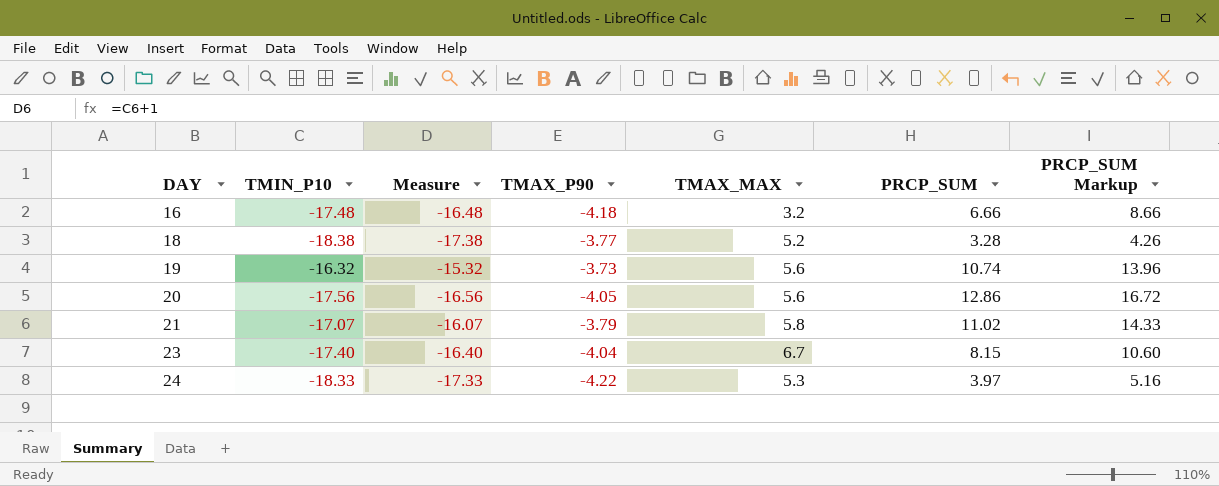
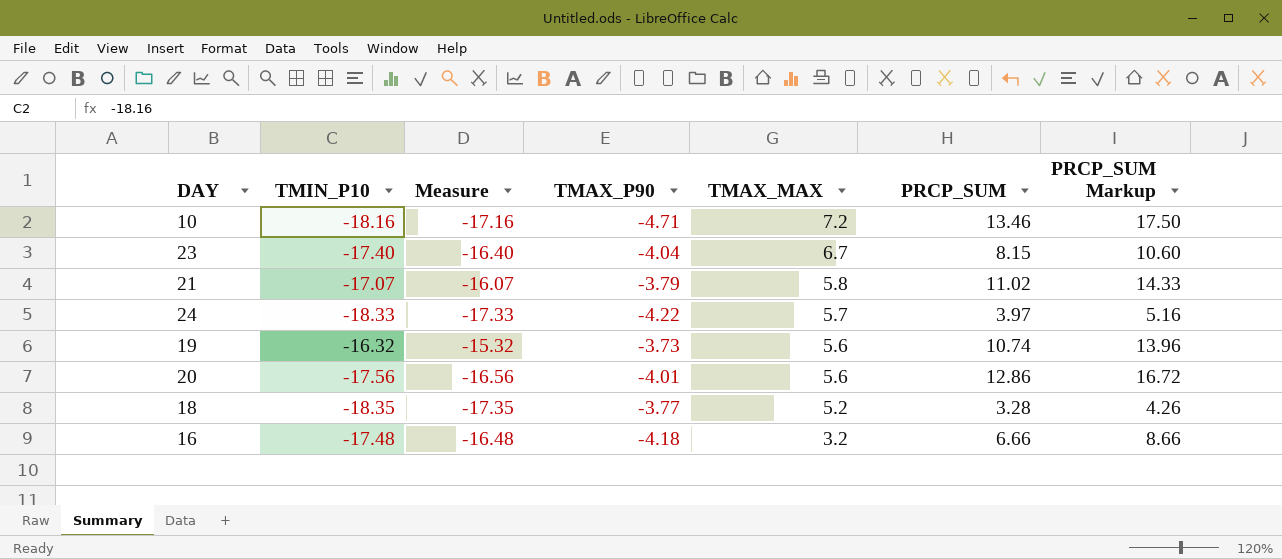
row order: DAY ascending -> TMAX_MAX descending
row 10: none -> -18.16 | -17.16 | -4.71 | 7.2 | 13.46 | 17.50
24 | TMAX_MAX: 5.3 -> 5.7
20 | TMAX_P90: -4.05 -> -4.01
18 | TMIN_P10: -18.38 -> -18.35
18 | Measure: -17.38 -> -17.35

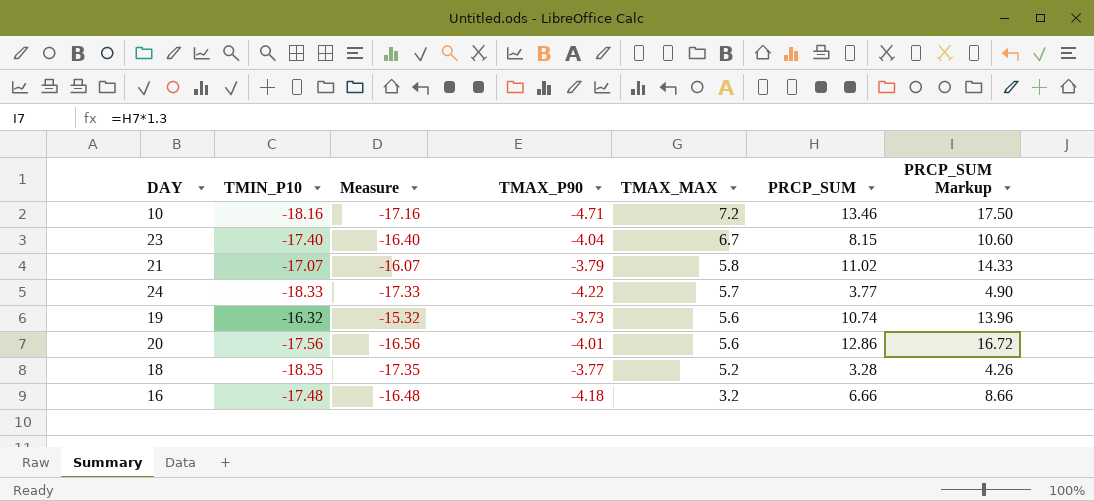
24 | PRCP_SUM: 3.97 -> 3.77
24 | PRCP_SUM Markup: 5.16 -> 4.90

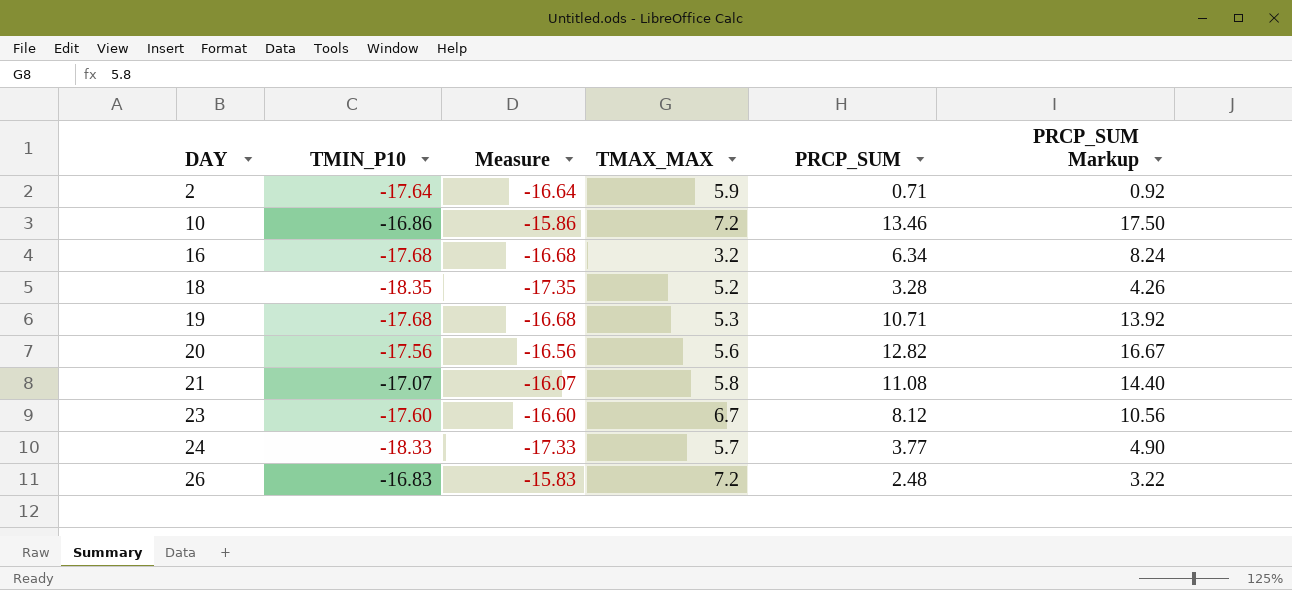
row order: TMAX_MAX descending -> DAY ascending
column TMAX_P90 | position: 4 -> none
row 2: none -> -17.64 | -16.64 | 5.9 | 0.71 | 0.92
10 | TMIN_P10: -18.16 -> -16.86
10 | Measure: -17.16 -> -15.86
16 | TMIN_P10: -17.48 -> -17.68
16 | Measure: -16.48 -> -16.68
16 | PRCP_SUM: 6.66 -> 6.34
16 | PRCP_SUM Markup: 8.66 -> 8.24
19 | TMIN_P10: -16.32 -> -17.68
19 | Measure: -15.32 -> -16.68
19 | TMAX_MAX: 5.6 -> 5.3
19 | PRCP_SUM: 10.74 -> 10.71
19 | PRCP_SUM Markup: 13.96 -> 13.92
20 | PRCP_SUM: 12.86 -> 12.82
20 | PRCP_SUM Markup: 16.72 -> 16.67
21 | PRCP_SUM: 11.02 -> 11.08
21 | PRCP_SUM Markup: 14.33 -> 14.40
23 | TMIN_P10: -17.40 -> -17.60
23 | Measure: -16.40 -> -16.60
23 | PRCP_SUM: 8.15 -> 8.12
23 | PRCP_SUM Markup: 10.60 -> 10.56
row 26: none -> -16.83 | -15.83 | 7.2 | 2.48 | 3.22

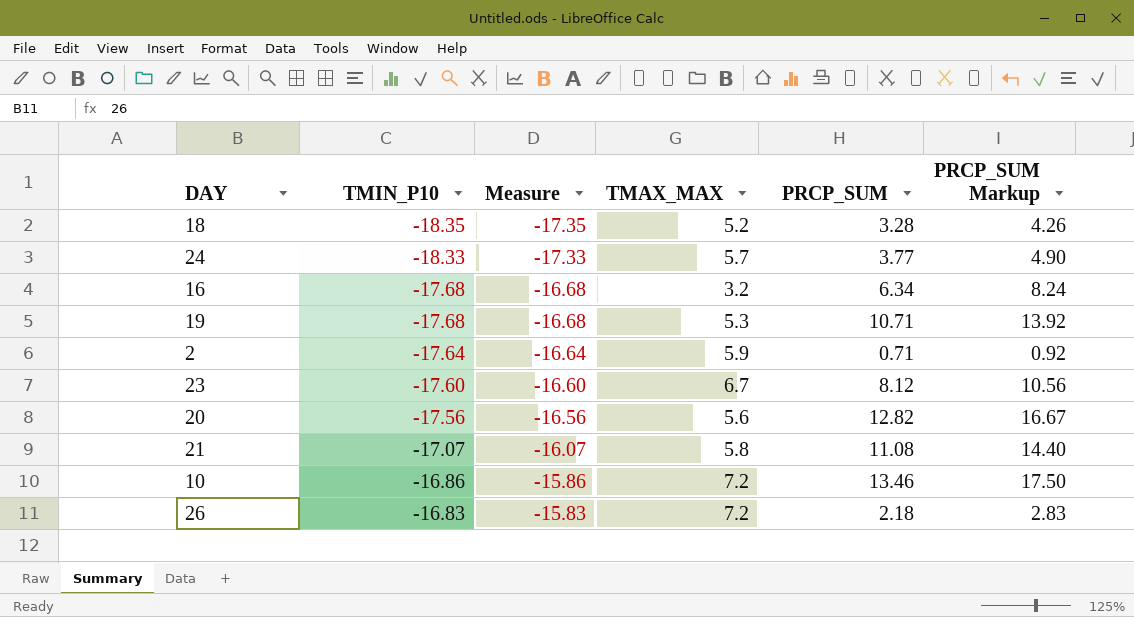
row order: DAY ascending -> TMIN_P10 ascending
26 | PRCP_SUM: 2.48 -> 2.18
26 | PRCP_SUM Markup: 3.22 -> 2.83

